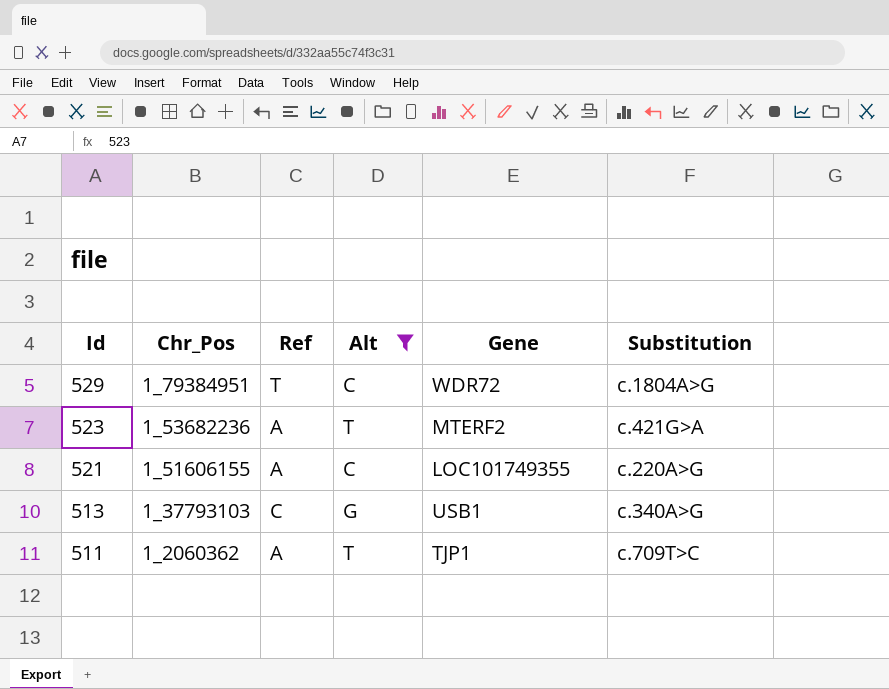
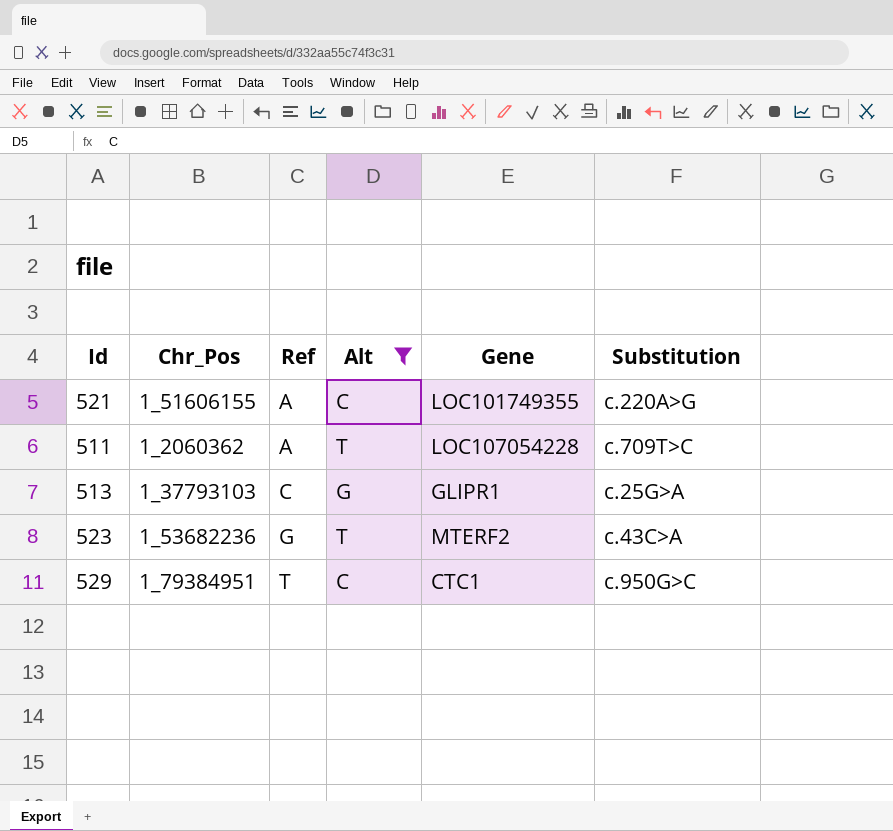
row order: Id descending -> Ref ascending
511 | Gene: TJP1 -> LOC107054228
513 | Gene: USB1 -> GLIPR1
513 | Substitution: c.340A>G -> c.25G>A
523 | Ref: A -> G
523 | Substitution: c.421G>A -> c.43C>A
529 | Gene: WDR72 -> CTC1
529 | Substitution: c.1804A>G -> c.950G>C

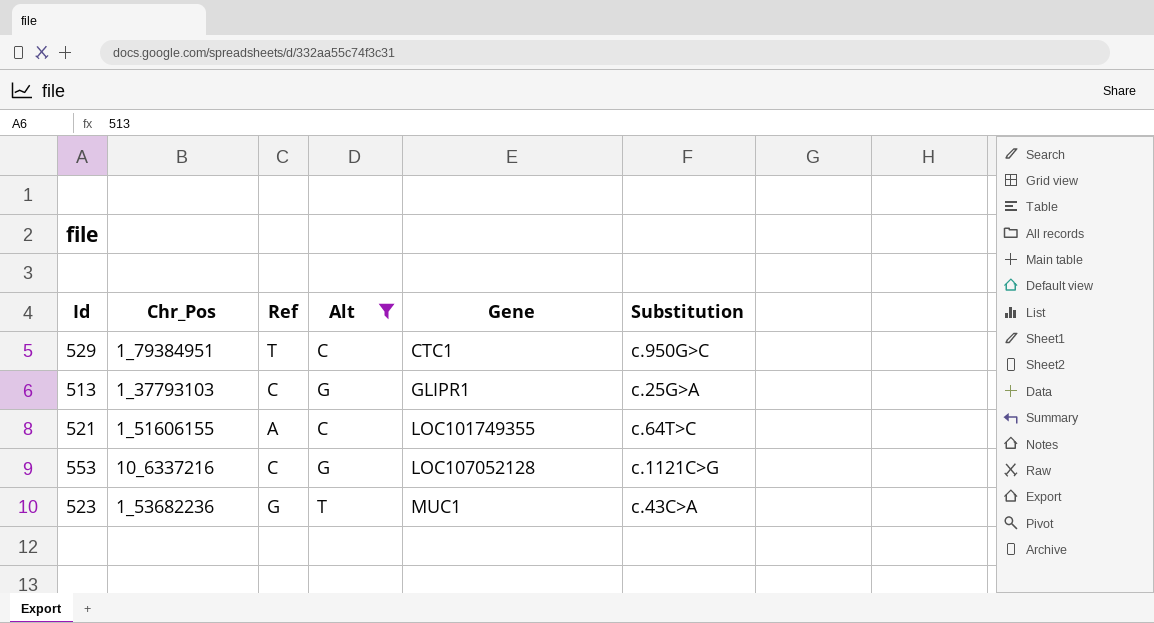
row order: Ref ascending -> Gene ascending
row 511: 1_2060362 | A | T | LOC107054228 | c.709T>C -> none
521 | Substitution: c.220A>G -> c.64T>C
row 553: none -> 10_6337216 | C | G | LOC107052128 | c.1121C>G
523 | Gene: MTERF2 -> MUC1

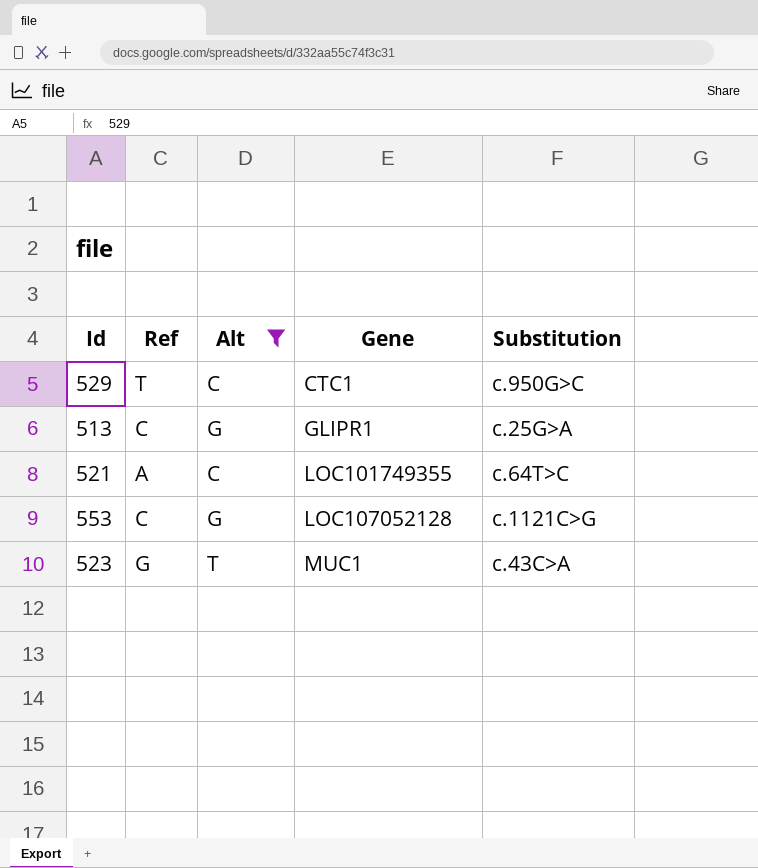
column Chr_Pos | position: 2 -> none

